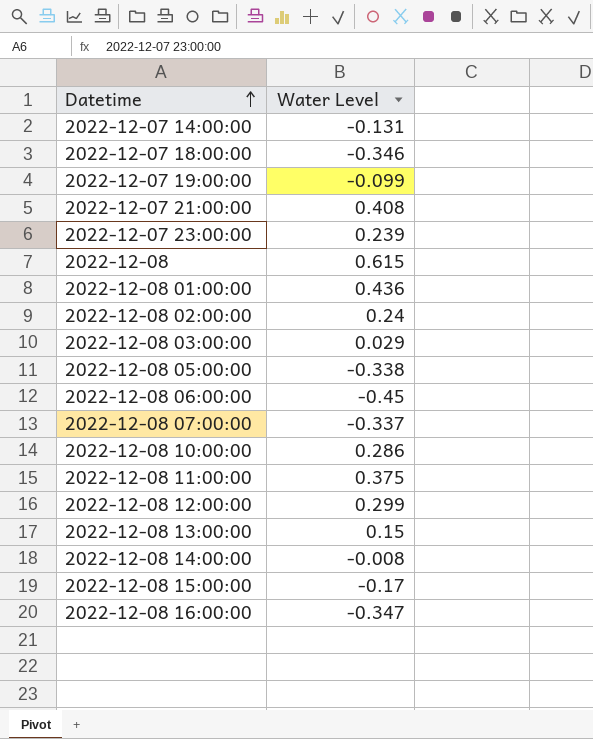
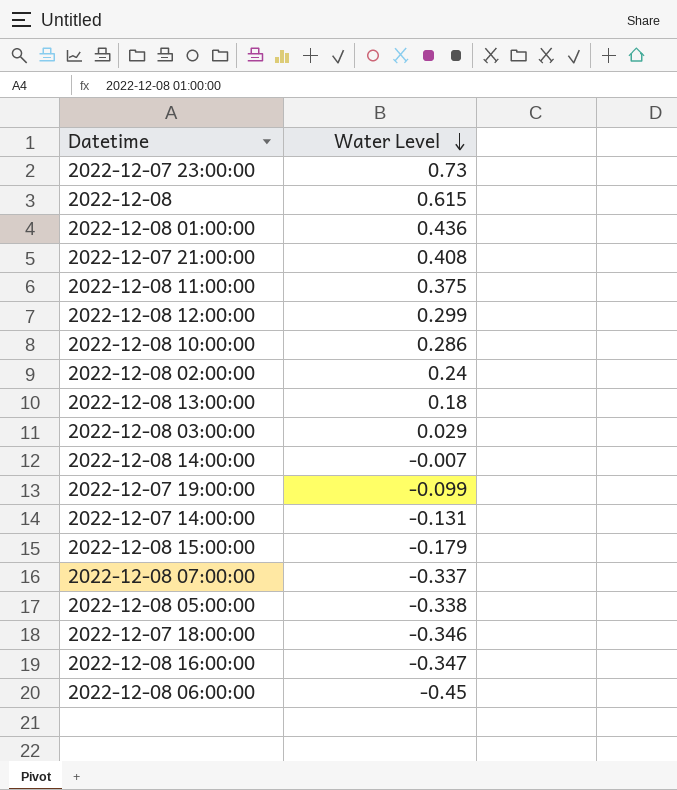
row order: Datetime ascending -> Water Level descending
2022-12-07 23:00:00 | Water Level: 0.239 -> 0.73
2022-12-08 13:00:00 | Water Level: 0.15 -> 0.18
2022-12-08 14:00:00 | Water Level: -0.008 -> -0.007
2022-12-08 15:00:00 | Water Level: -0.17 -> -0.179

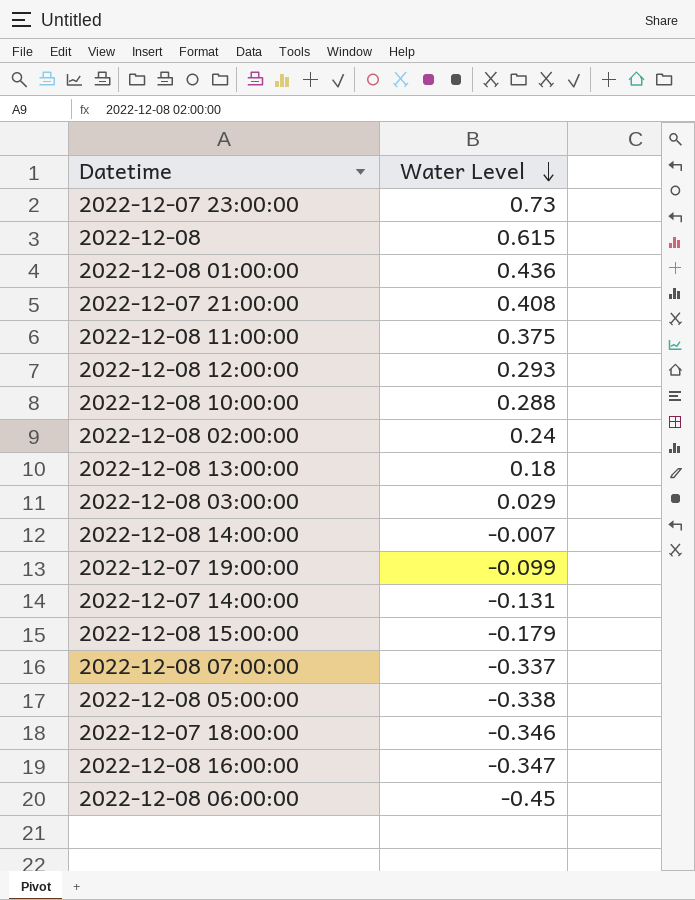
2022-12-08 12:00:00 | Water Level: 0.299 -> 0.293
2022-12-08 10:00:00 | Water Level: 0.286 -> 0.288

